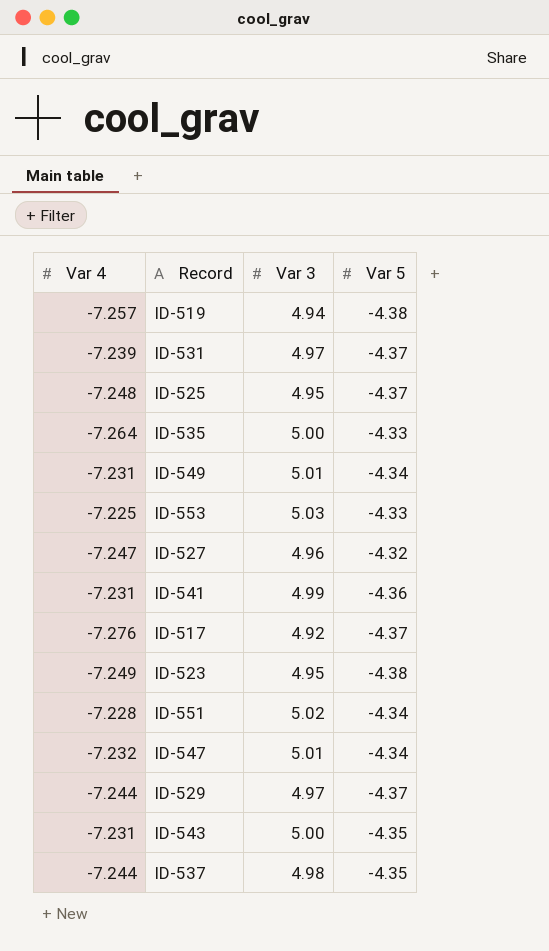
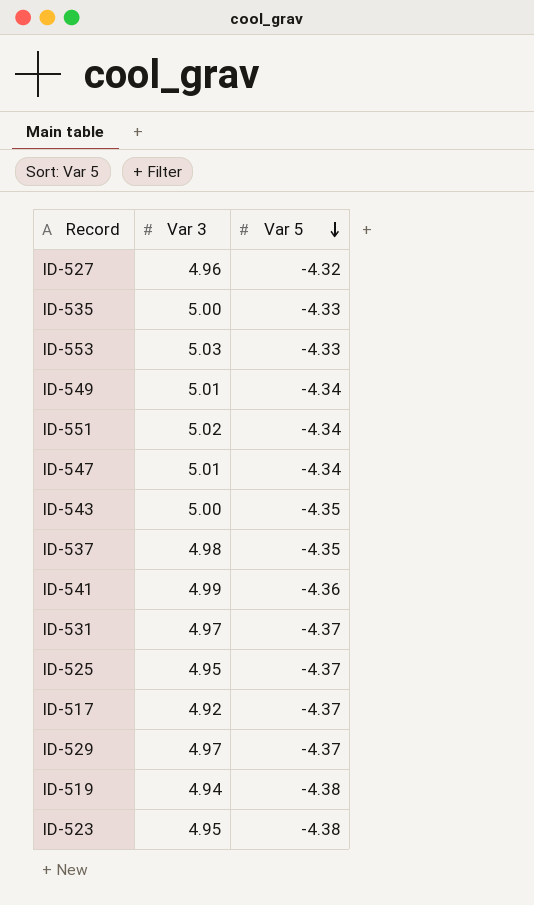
row order: none -> Var 5 descending
column Var 4 | position: 1 -> none

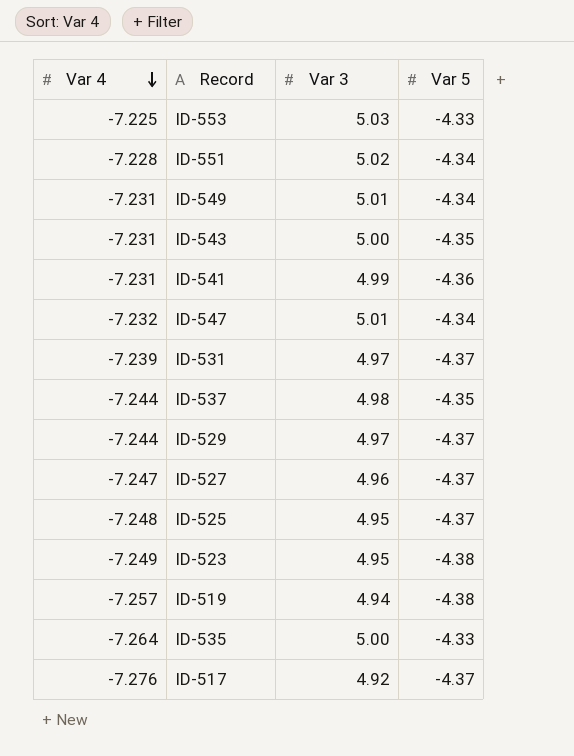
row order: Var 5 descending -> Var 4 descending
column Var 4 | position: none -> 1
ID-527 | Var 5: -4.32 -> -4.37

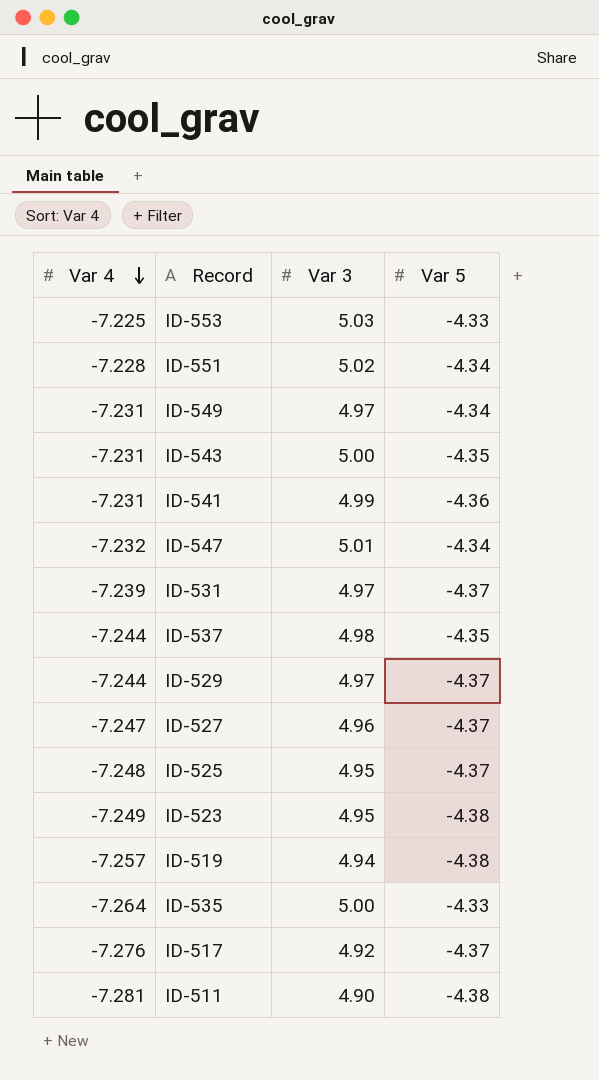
ID-549 | Var 3: 5.01 -> 4.97
row ID-511: none -> -7.281 | 4.90 | -4.38

